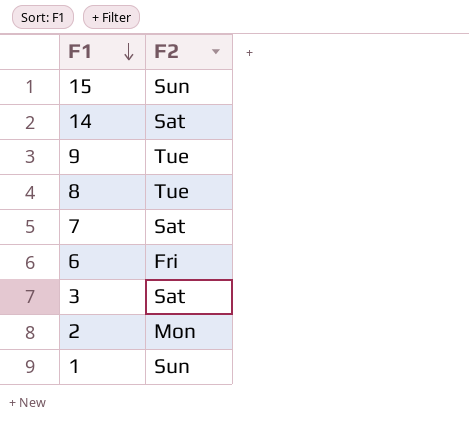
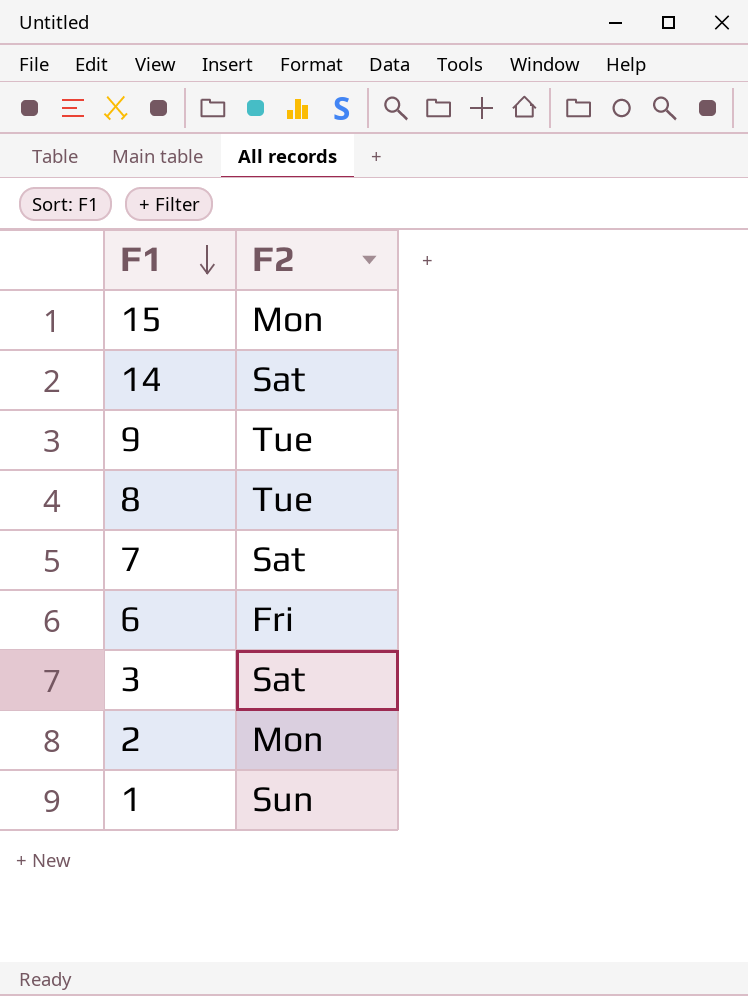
15 | F2: Sun -> Mon

